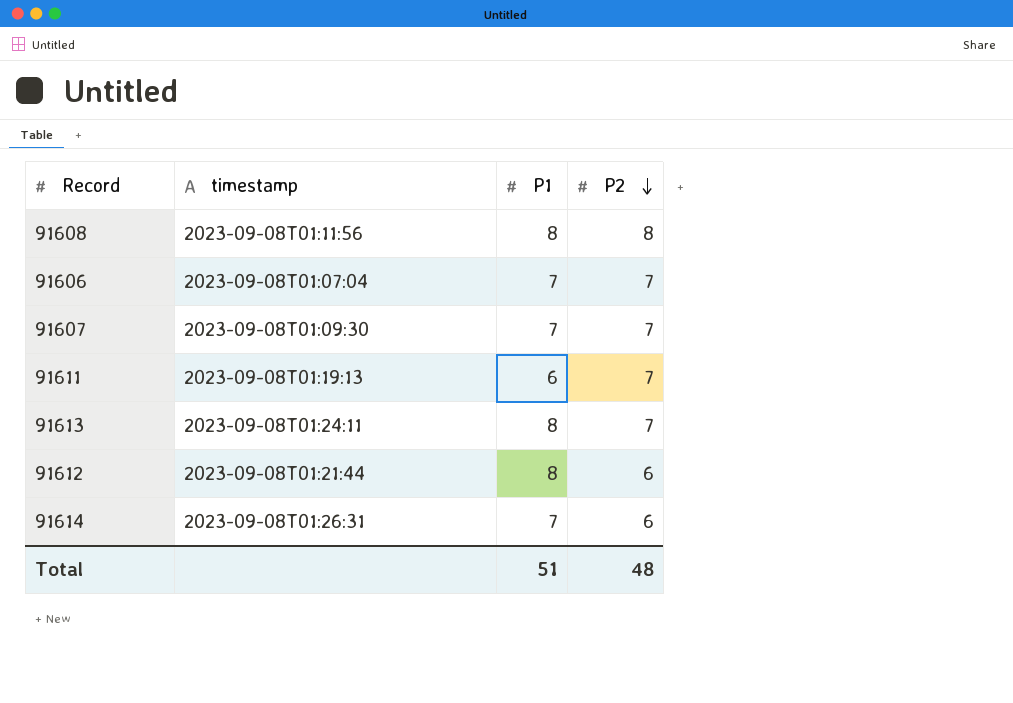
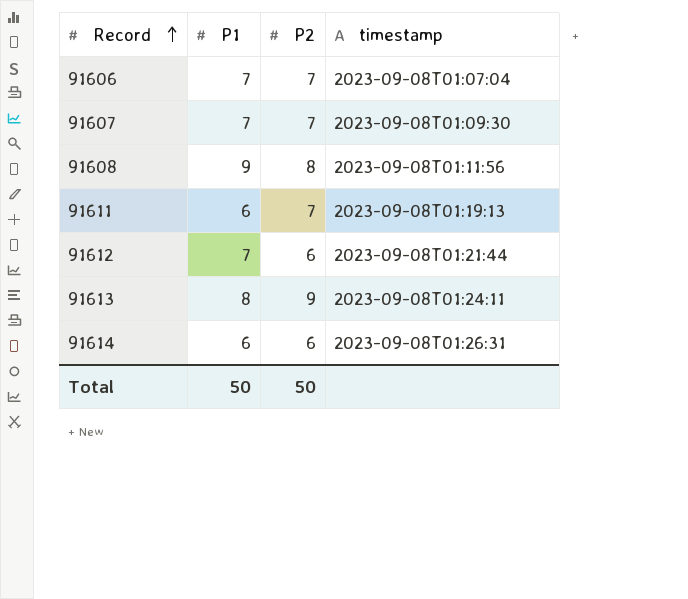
row order: P2 descending -> Record ascending
column timestamp | position: 2 -> 4
91608 | P1: 8 -> 9
91612 | P1: 8 -> 7
91613 | P2: 7 -> 9
91614 | P1: 7 -> 6
Total | P1: 51 -> 50
Total | P2: 48 -> 50

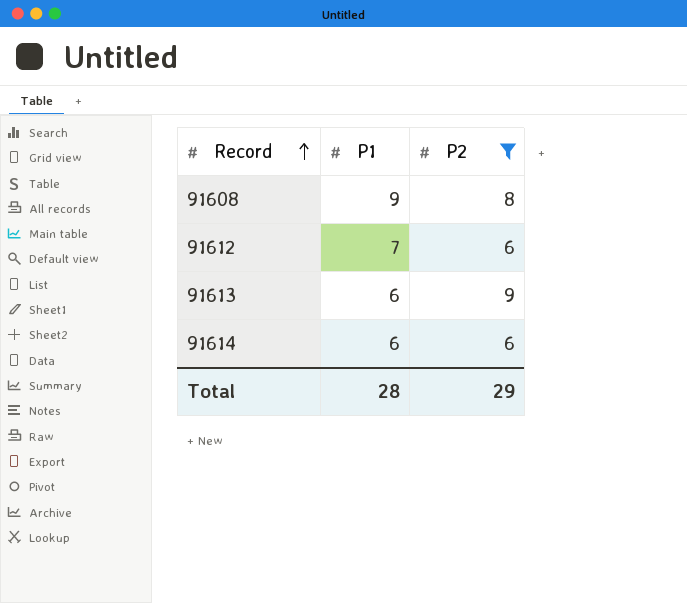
filter: none -> P2 != 7
column timestamp | position: 4 -> none
91613 | P1: 8 -> 6
Total | P1: 50 -> 28
Total | P2: 50 -> 29

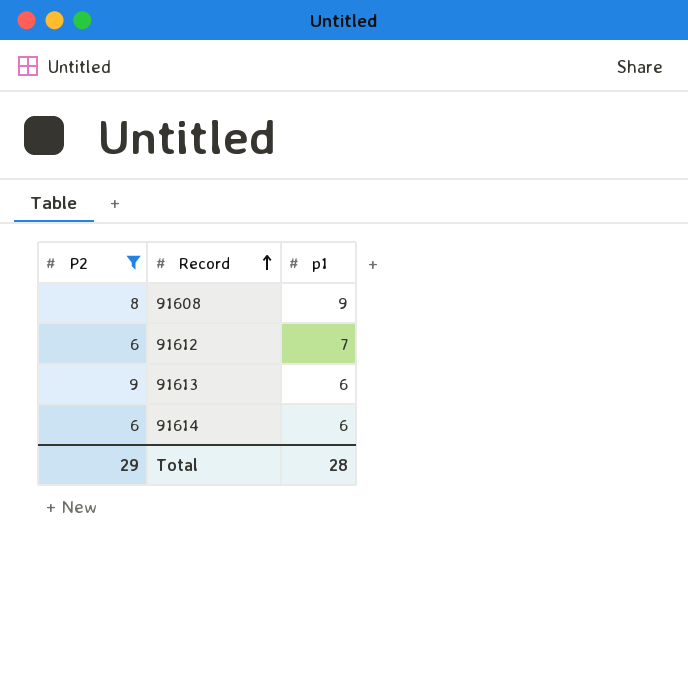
column P2 | position: 3 -> 1
column name: P1 -> p1

